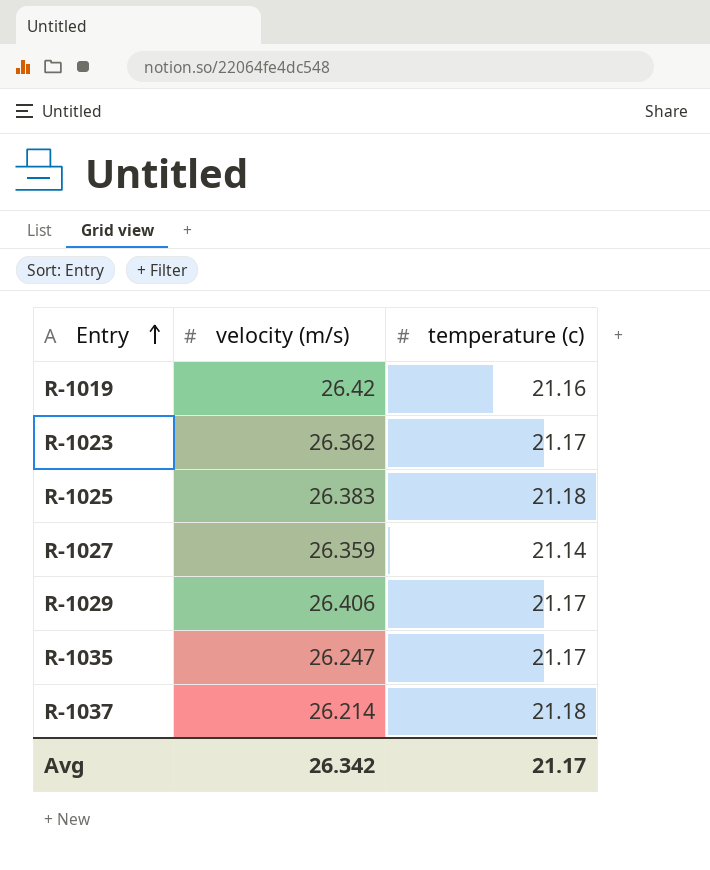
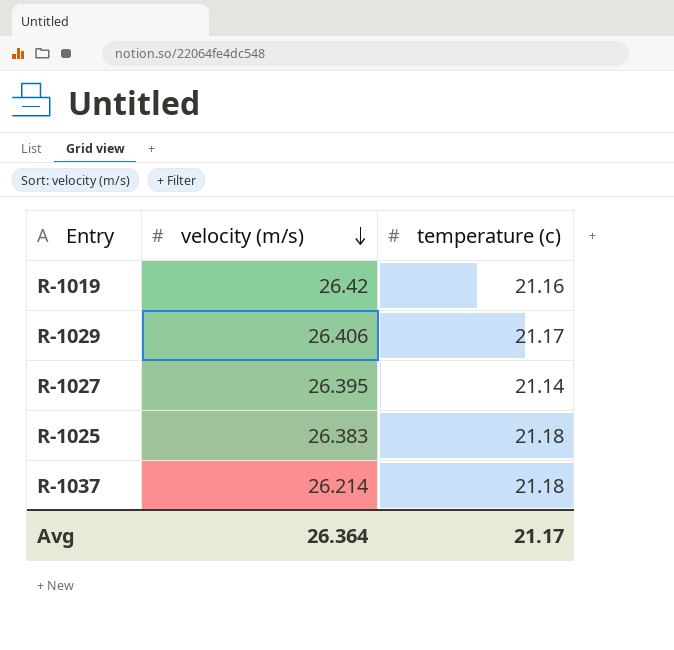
row order: Entry ascending -> velocity (m/s) descending
row R-1023: 26.362 | 21.17 -> none
row R-1035: 26.247 | 21.17 -> none
R-1027 | velocity (m/s): 26.359 -> 26.395
Avg | velocity (m/s): 26.342 -> 26.364

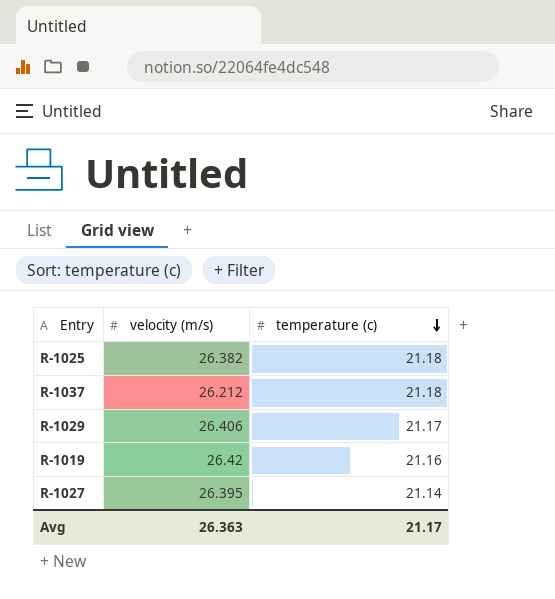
row order: velocity (m/s) descending -> temperature (c) descending
R-1025 | velocity (m/s): 26.383 -> 26.382
R-1037 | velocity (m/s): 26.214 -> 26.212
Avg | velocity (m/s): 26.364 -> 26.363

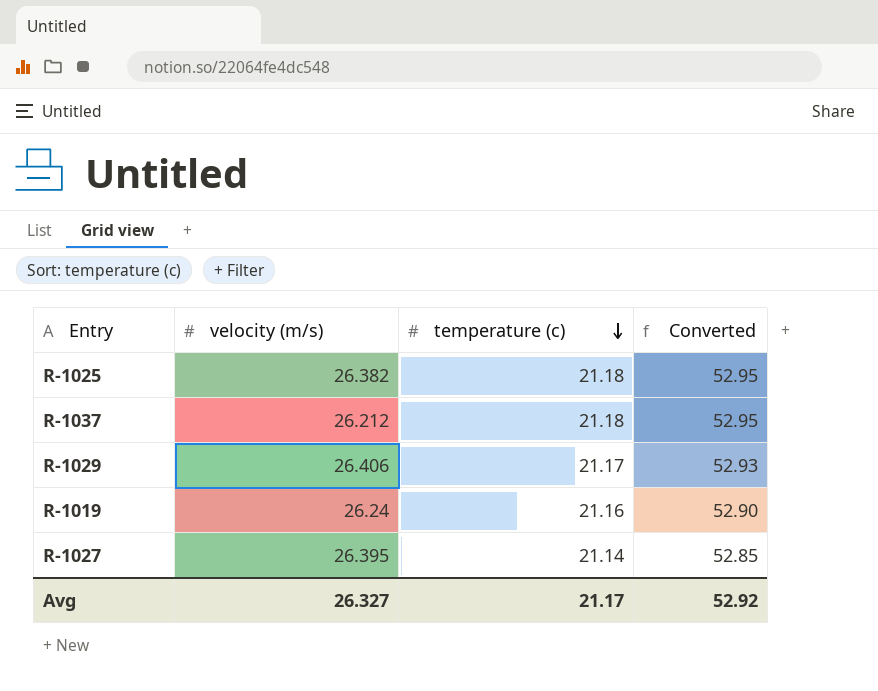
column Converted | formula: none -> [temperature (c)] * 2.5
R-1019 | velocity (m/s): 26.42 -> 26.24
Avg | velocity (m/s): 26.363 -> 26.327

